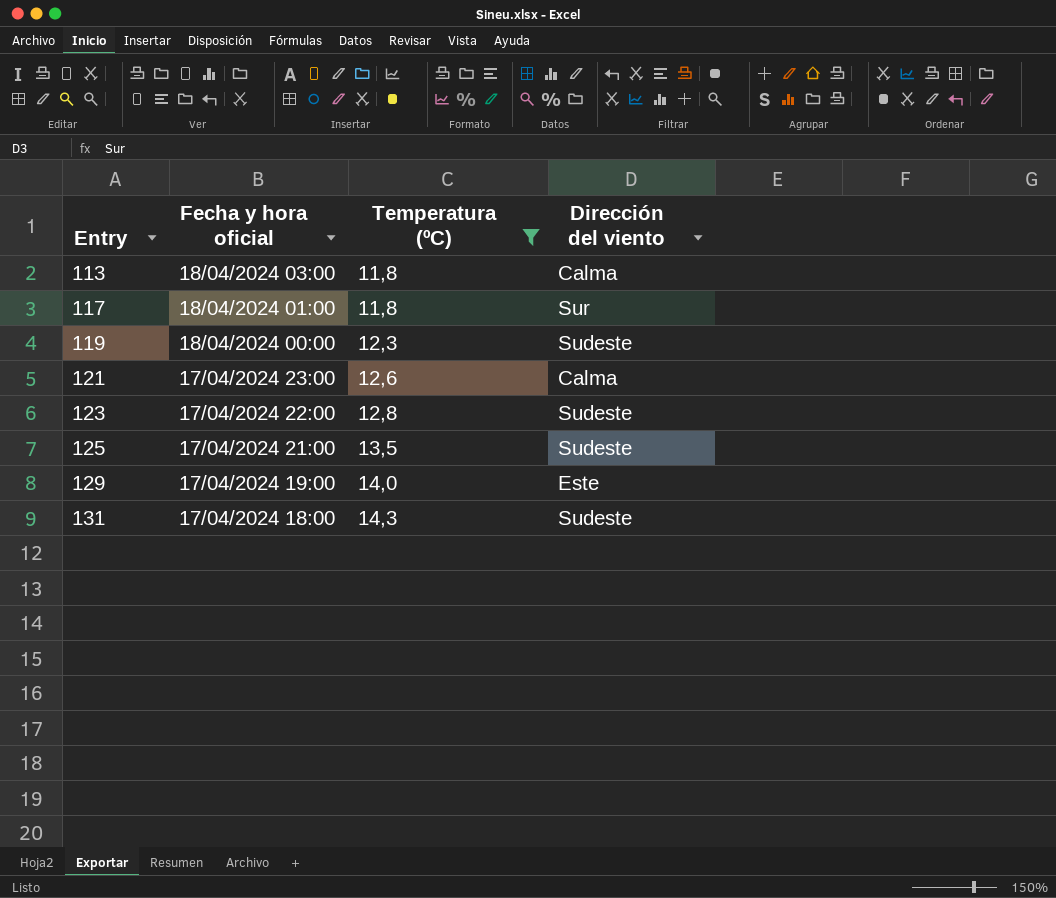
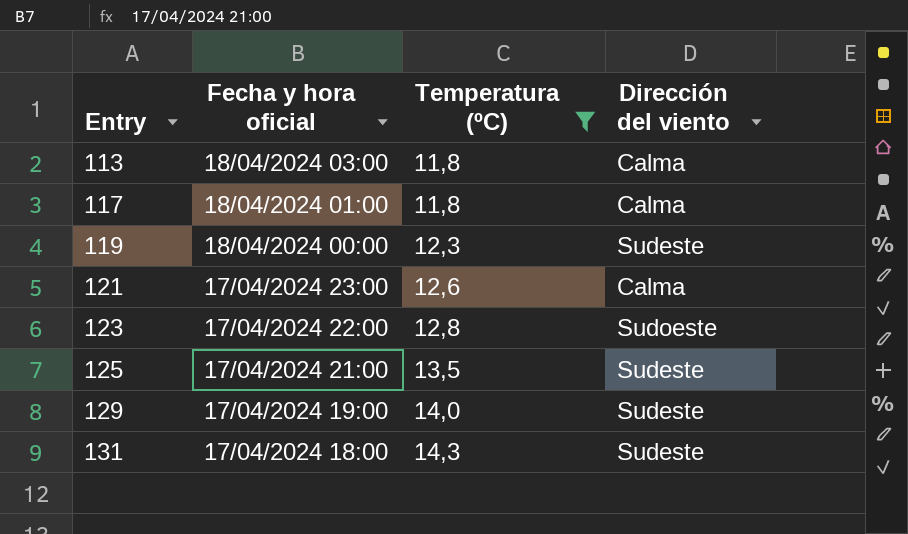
117 | Dirección del viento: Sur -> Calma
123 | Dirección del viento: Sudeste -> Sudoeste
129 | Dirección del viento: Este -> Sudeste

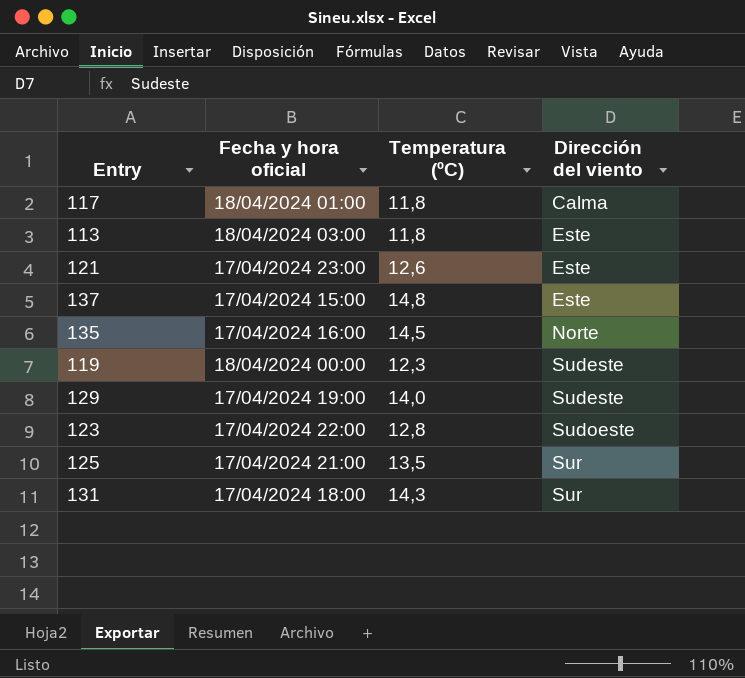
filter: Temperatura (ºC) <= 14,3 -> none
row order: Entry ascending -> Dirección del viento ascending
113 | Dirección del viento: Calma -> Este
121 | Dirección del viento: Calma -> Este
125 | Dirección del viento: Sudeste -> Sur
131 | Dirección del viento: Sudeste -> Sur

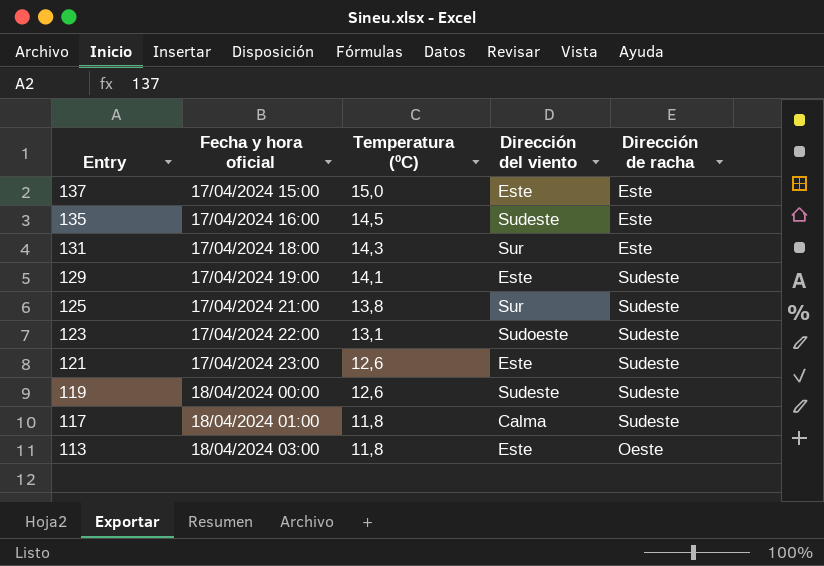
row order: Dirección del viento ascending -> Entry descending
column Dirección de racha | position: none -> 5
137 | Temperatura (ºC): 14,8 -> 15,0
135 | Dirección del viento: Norte -> Sudeste
129 | Temperatura (ºC): 14,0 -> 14,1
129 | Dirección del viento: Sudeste -> Este
125 | Temperatura (ºC): 13,5 -> 13,8
123 | Temperatura (ºC): 12,8 -> 13,1
119 | Temperatura (ºC): 12,3 -> 12,6

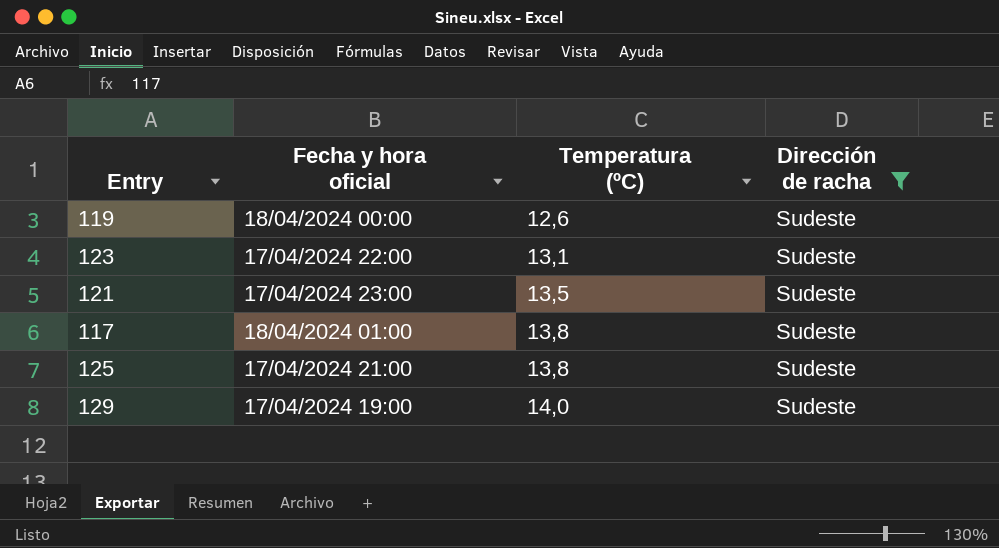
filter: none -> Dirección de racha = Sudeste
row order: Entry descending -> Temperatura (ºC) ascending
column Dirección del viento | position: 4 -> none
121 | Temperatura (ºC): 12,6 -> 13,5
117 | Temperatura (ºC): 11,8 -> 13,8
129 | Temperatura (ºC): 14,1 -> 14,0

